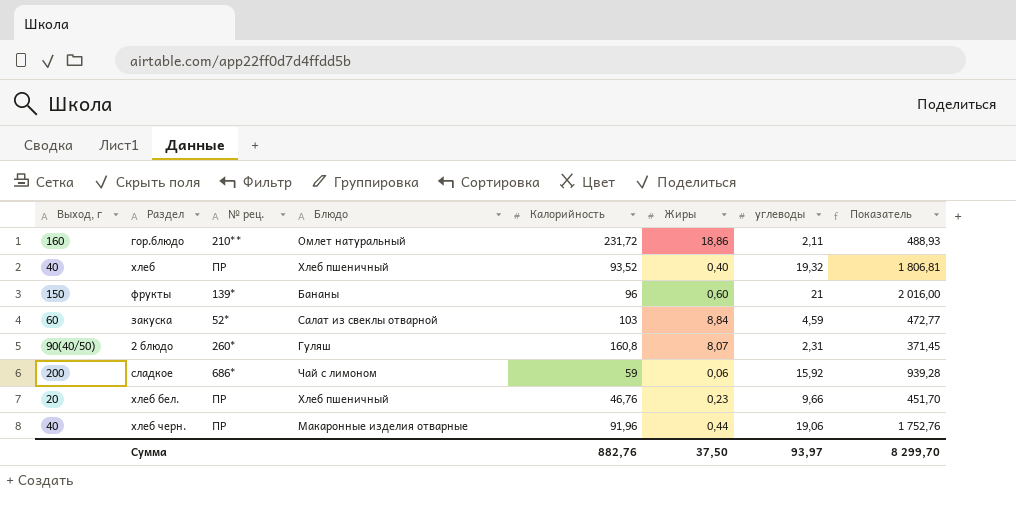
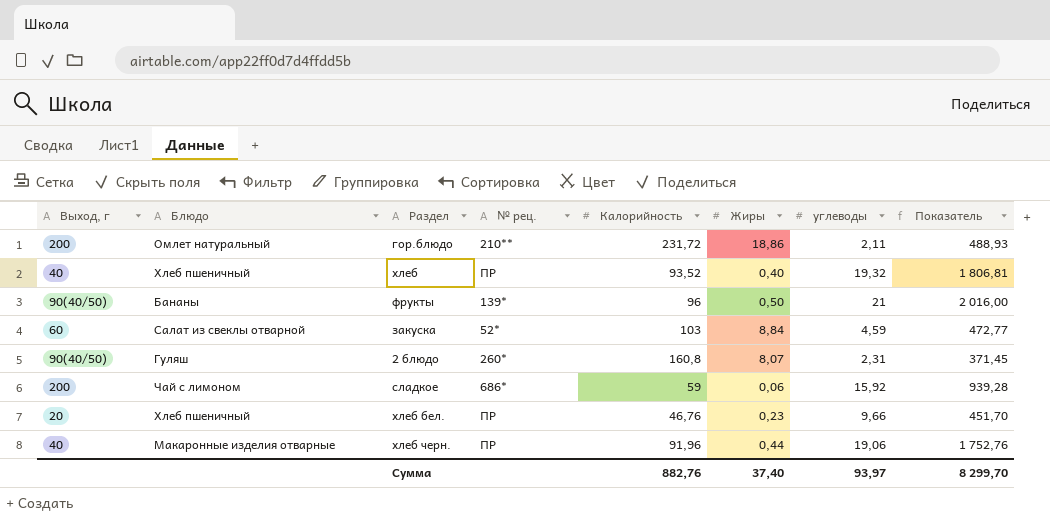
column Блюдо | position: 4 -> 2
гор.блюдо | Выход, г: 160 -> 200
фрукты | Выход, г: 150 -> 90(40/50)
фрукты | Жиры: 0,60 -> 0,50
Сумма | Жиры: 37,50 -> 37,40

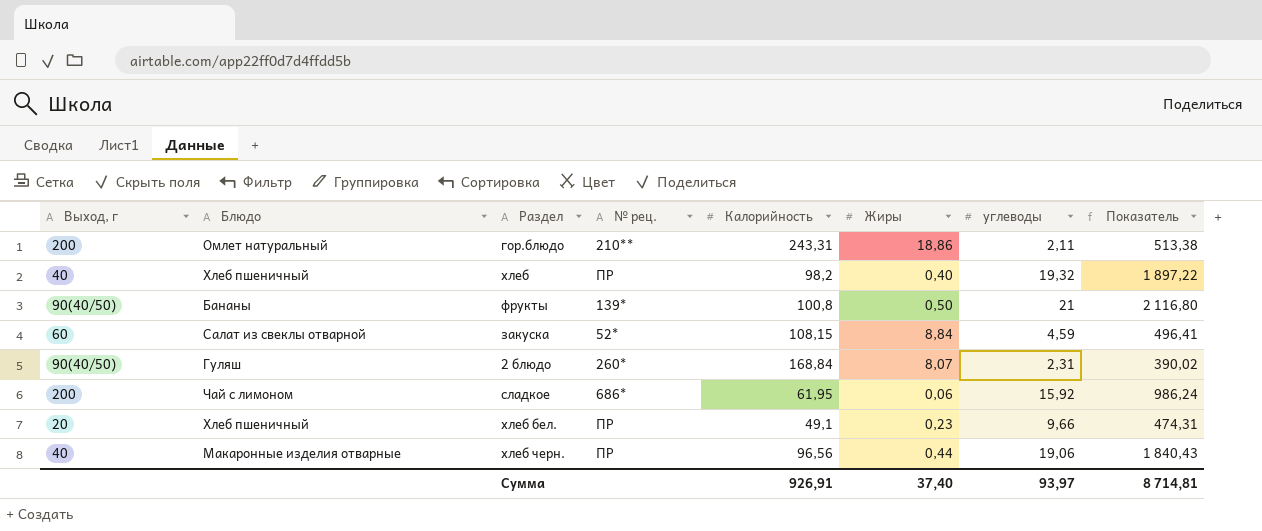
гор.блюдо | Калорийность: 231,72 -> 243,31
гор.блюдо | Показатель: 488,93 -> 513,38
хлеб | Калорийность: 93,52 -> 98,2
хлеб | Показатель: 1 806,81 -> 1 897,22
фрукты | Калорийность: 96 -> 100,8
фрукты | Показатель: 2 016,00 -> 2 116,80
закуска | Калорийность: 103 -> 108,15
закуска | Показатель: 472,77 -> 496,41
2 блюдо | Калорийность: 160,8 -> 168,84
2 блюдо | Показатель: 371,45 -> 390,02
сладкое | Калорийность: 59 -> 61,95
сладкое | Показатель: 939,28 -> 986,24
хлеб бел. | Калорийность: 46,76 -> 49,1
хлеб бел. | Показатель: 451,70 -> 474,31
хлеб черн. | Калорийность: 91,96 -> 96,56
хлеб черн. | Показатель: 1 752,76 -> 1 840,43
Сумма | Калорийность: 882,76 -> 926,91
Сумма | Показатель: 8 299,70 -> 8 714,81

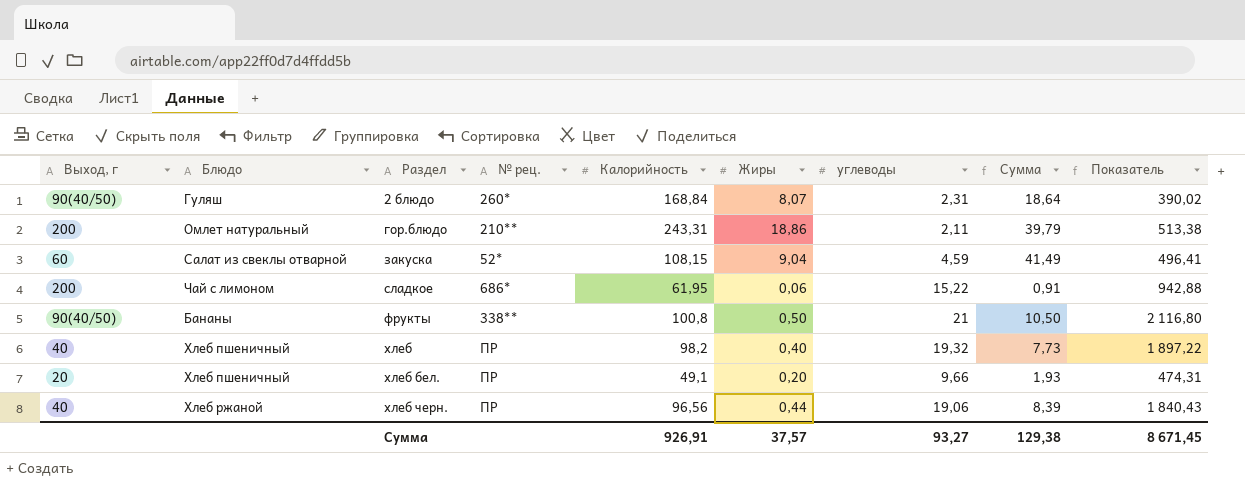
row order: none -> Раздел ascending
column Сумма | formula: none -> [Жиры] * [углеводы]
закуска | Жиры: 8,84 -> 9,04
сладкое | углеводы: 15,92 -> 15,22
сладкое | Показатель: 986,24 -> 942,88
фрукты | № рец.: 139* -> 338**
хлеб бел. | Жиры: 0,23 -> 0,20
хлеб черн. | Блюдо: Макаронные изделия отварные -> Хлеб ржаной
Сумма | Жиры: 37,40 -> 37,57
Сумма | углеводы: 93,97 -> 93,27
Сумма | Показатель: 8 714,81 -> 8 671,45

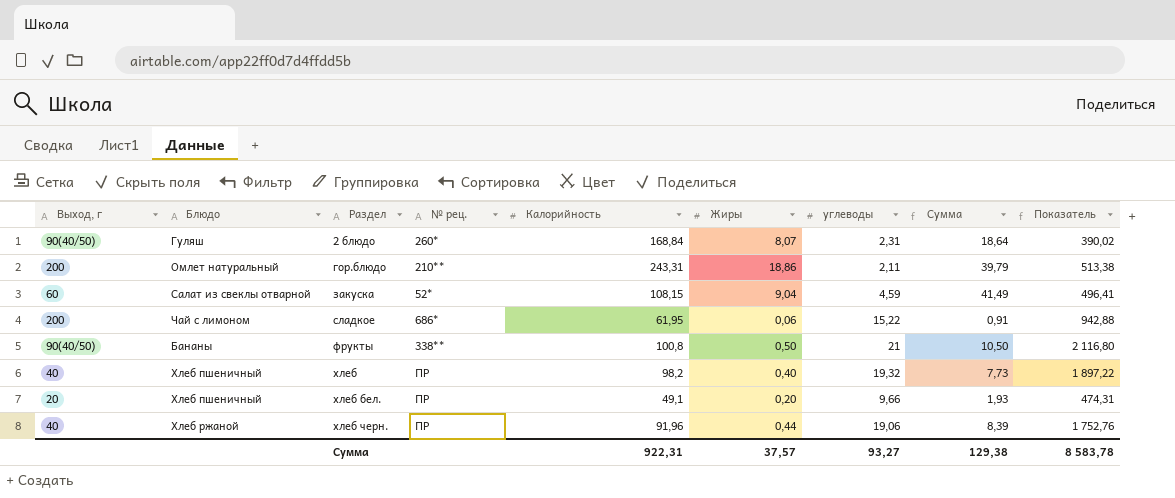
хлеб черн. | Калорийность: 96,56 -> 91,96
хлеб черн. | Показатель: 1 840,43 -> 1 752,76
Сумма | Калорийность: 926,91 -> 922,31
Сумма | Показатель: 8 671,45 -> 8 583,78

